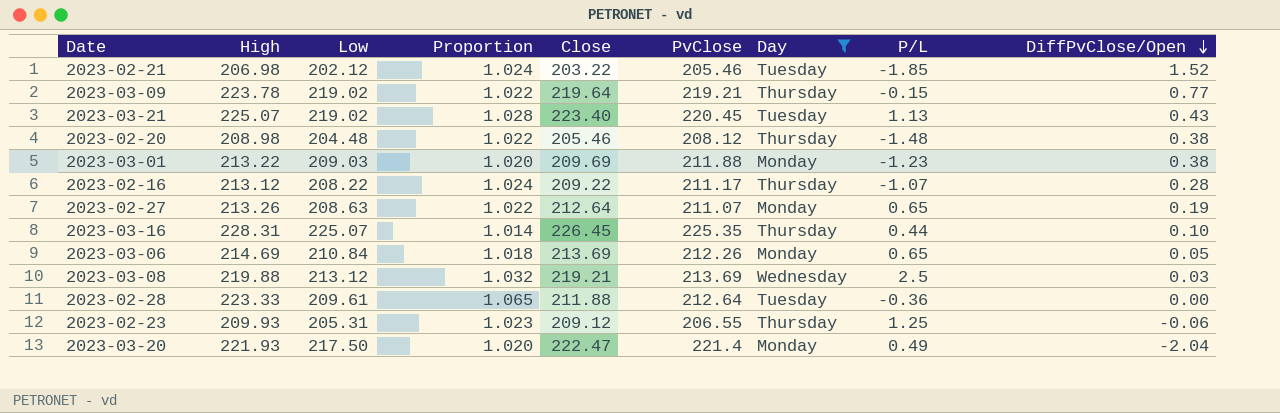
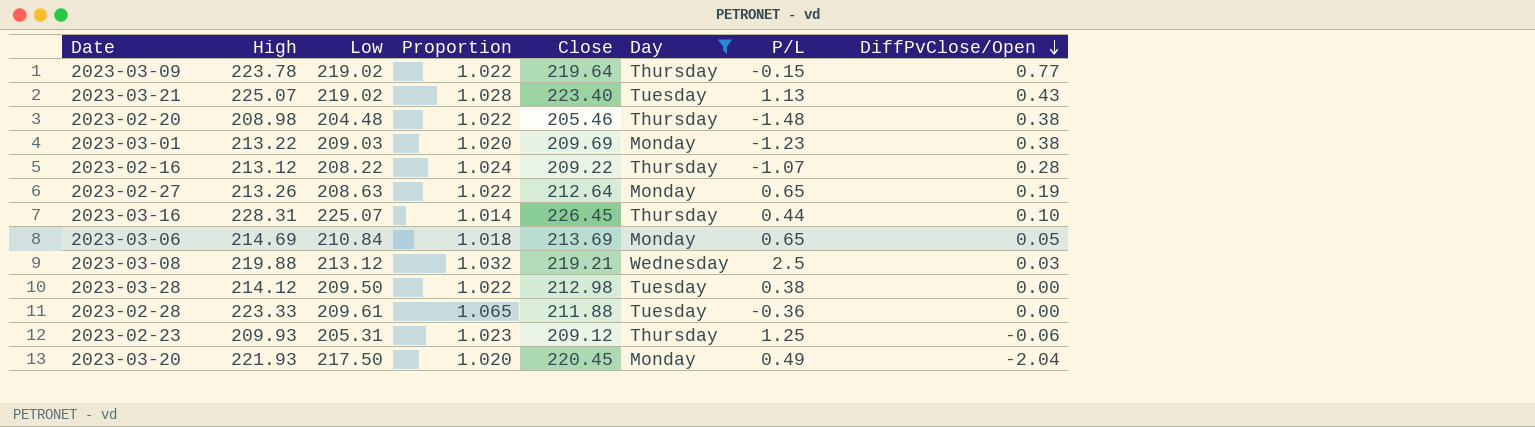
column PvClose | position: 6 -> none
row 2023-02-21: 206.98 | 202.12 | 1.024 | 203.22 | 205.46 | Tuesday | -1.85 | 1.52 -> none
row 2023-03-28: none -> 214.12 | 209.50 | 1.022 | 212.98 | Tuesday | 0.38 | 0.00
2023-03-20 | Close: 222.47 -> 220.45

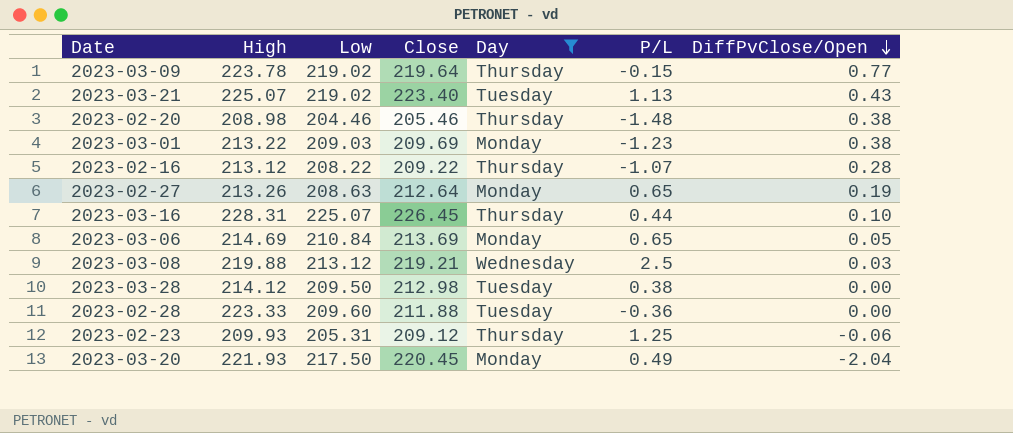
column Proportion | formula: [High] / [Low] -> none
2023-02-20 | Low: 204.48 -> 204.46
2023-02-28 | Low: 209.61 -> 209.60

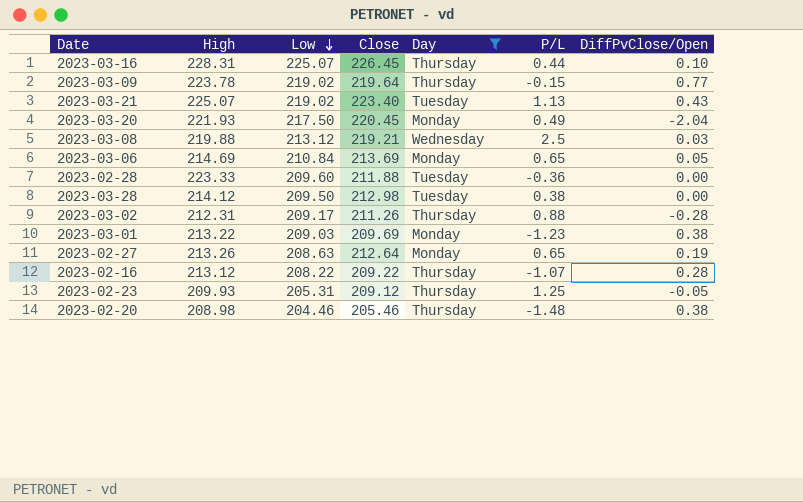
row order: DiffPvClose/Open descending -> Low descending
row 2023-03-02: none -> 212.31 | 209.17 | 211.26 | Thursday | 0.88 | -0.28
2023-02-23 | DiffPvClose/Open: -0.06 -> -0.05

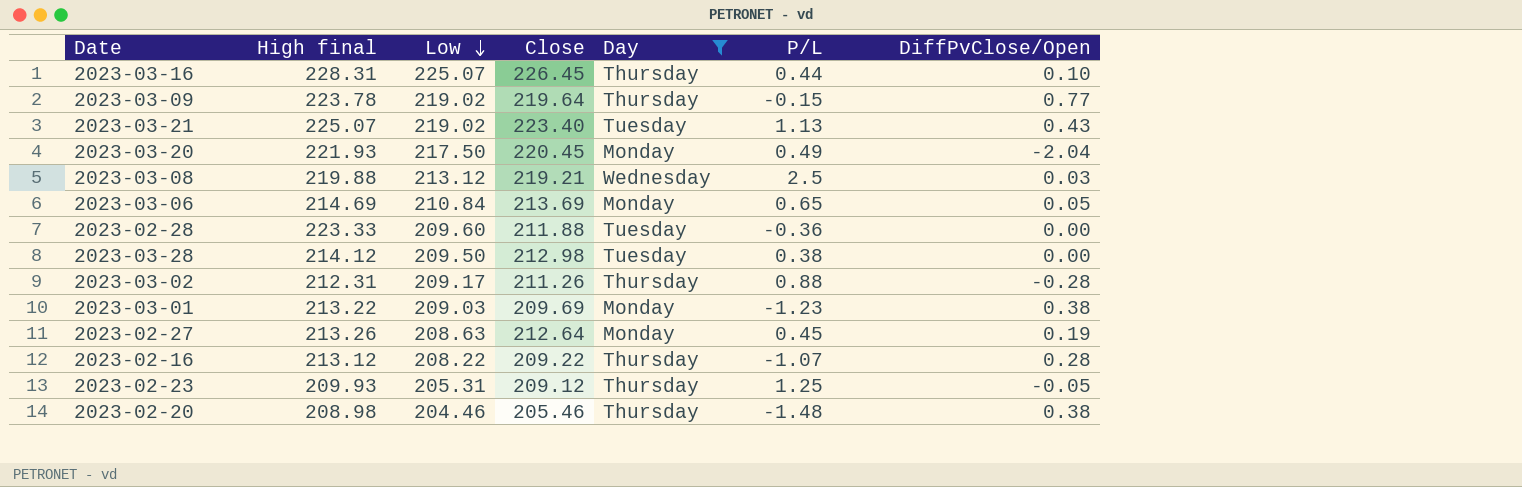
column name: High -> High final
2023-02-27 | P/L: 0.65 -> 0.45

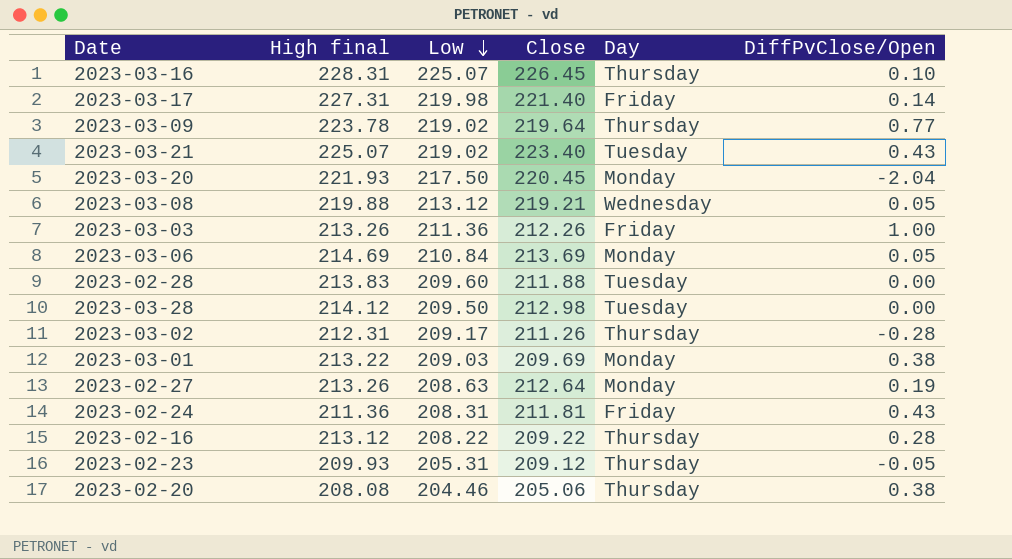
filter: Day != Friday -> none
column P/L | position: 6 -> none
2023-03-08 | DiffPvClose/Open: 0.03 -> 0.05
2023-02-28 | High final: 223.33 -> 213.83
2023-02-20 | High final: 208.98 -> 208.08
2023-02-20 | Close: 205.46 -> 205.06

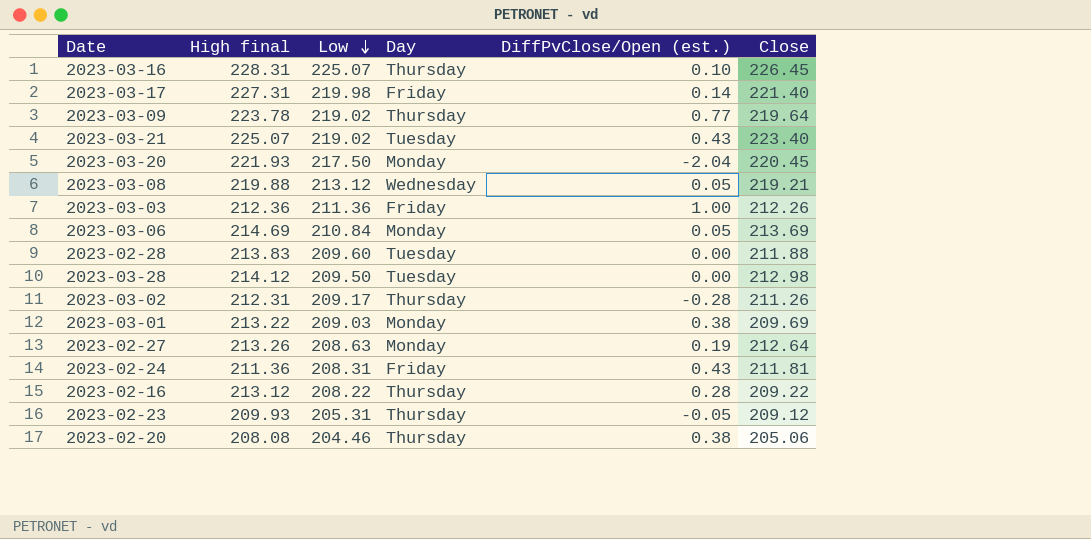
column name: DiffPvClose/Open -> DiffPvClose/Open (est.)
column Close | position: 4 -> 6
2023-03-03 | High final: 213.26 -> 212.36

